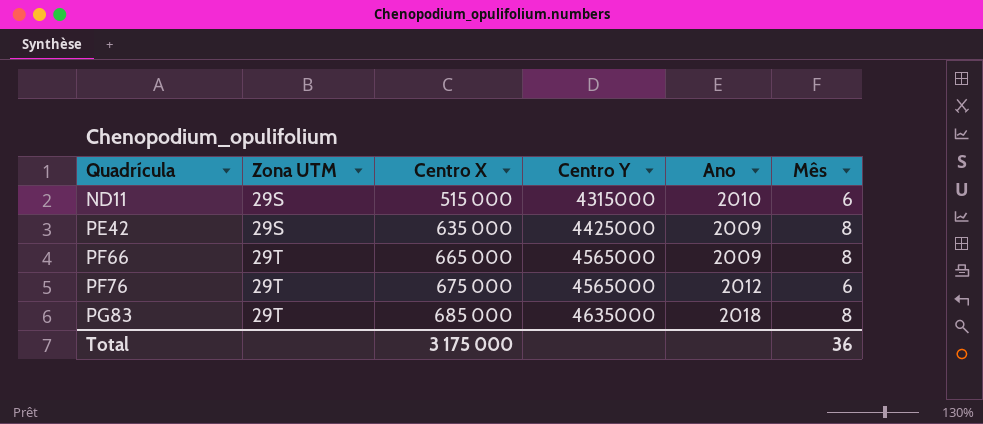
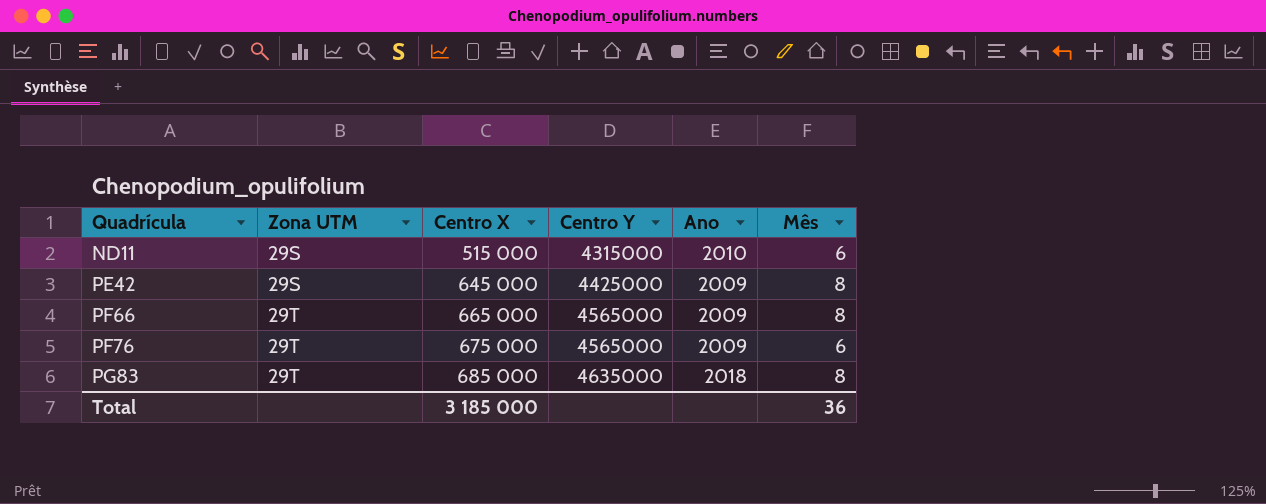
PE42 | Centro X: 635 000 -> 645 000
PF76 | Ano: 2012 -> 2009
Total | Centro X: 3 175 000 -> 3 185 000

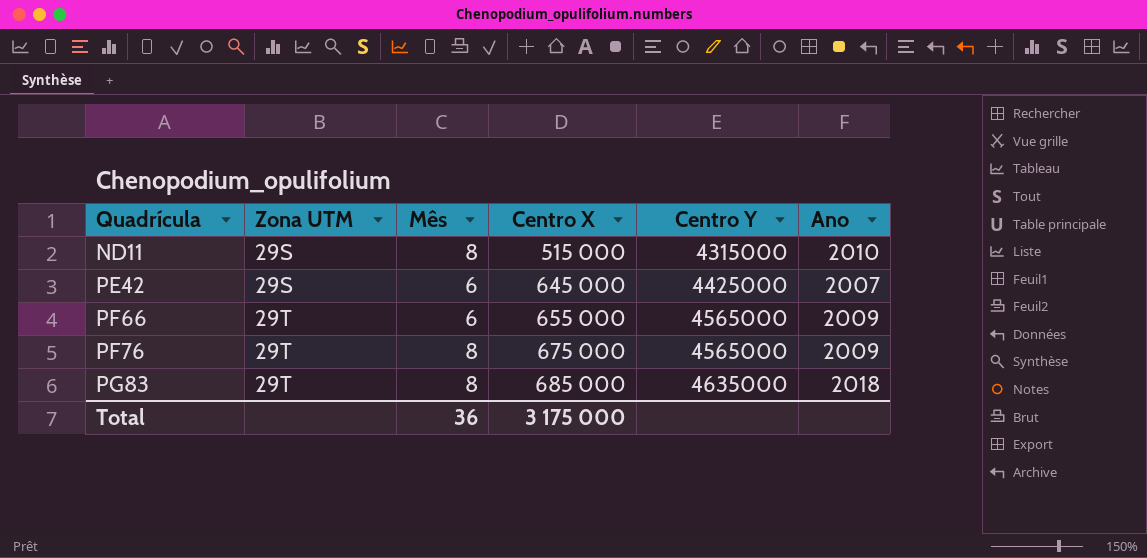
column Mês | position: 6 -> 3
ND11 | Mês: 6 -> 8
PE42 | Mês: 8 -> 6
PE42 | Ano: 2009 -> 2007
PF66 | Mês: 8 -> 6
PF66 | Centro X: 665 000 -> 655 000
PF76 | Mês: 6 -> 8
Total | Centro X: 3 185 000 -> 3 175 000

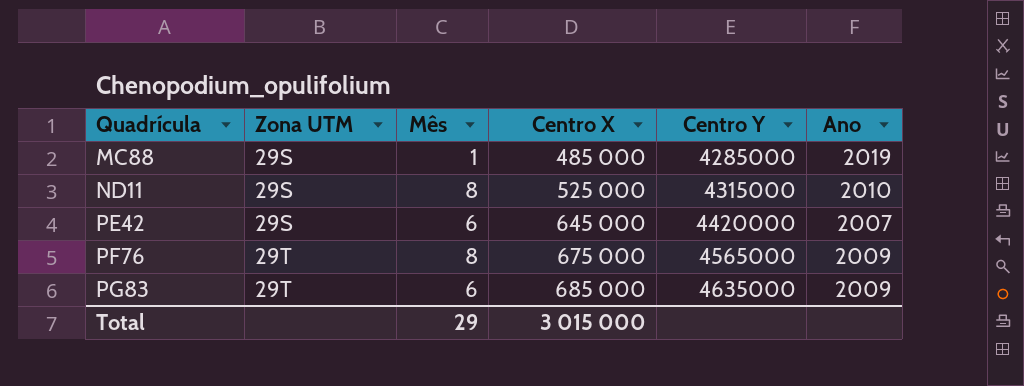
row PF66: 29T | 6 | 655 000 | 4565000 | 2009 -> none
row MC88: none -> 29S | 1 | 485 000 | 4285000 | 2019
ND11 | Centro X: 515 000 -> 525 000
PE42 | Centro Y: 4425000 -> 4420000
PG83 | Mês: 8 -> 6
PG83 | Ano: 2018 -> 2009
Total | Mês: 36 -> 29
Total | Centro X: 3 175 000 -> 3 015 000

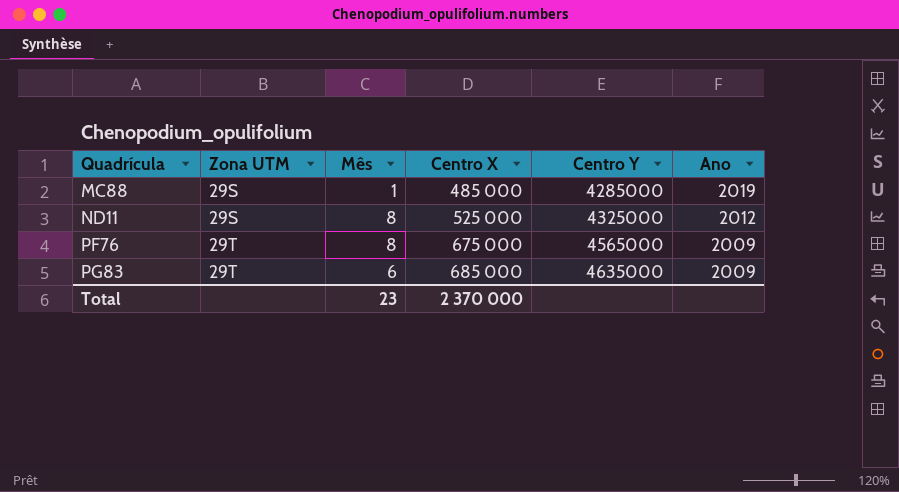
row PE42: 29S | 6 | 645 000 | 4420000 | 2007 -> none
ND11 | Centro Y: 4315000 -> 4325000
ND11 | Ano: 2010 -> 2012
Total | Mês: 29 -> 23
Total | Centro X: 3 015 000 -> 2 370 000

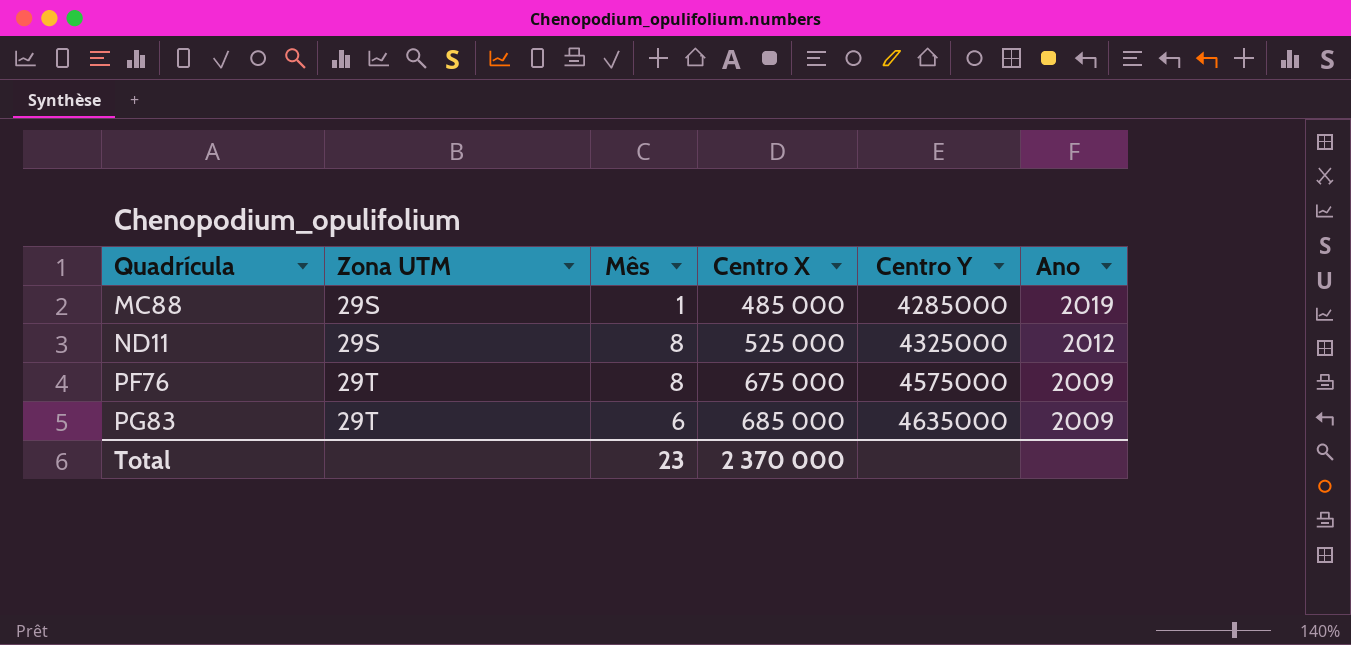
PF76 | Centro Y: 4565000 -> 4575000

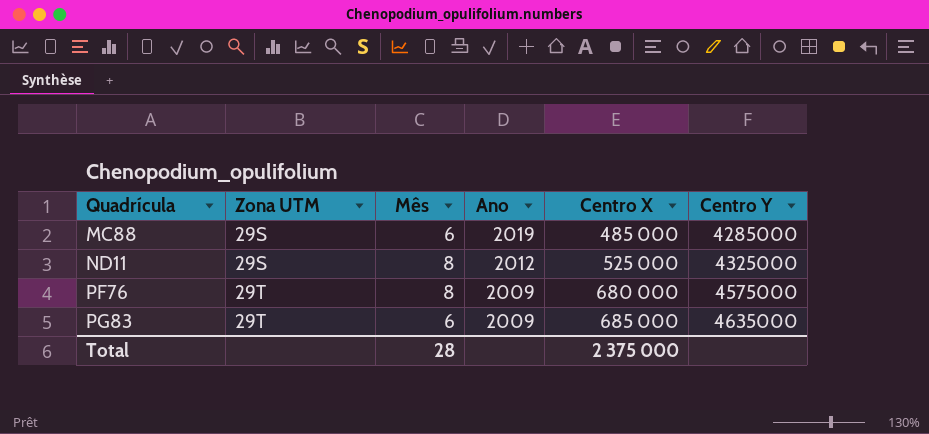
column Ano | position: 6 -> 4
MC88 | Mês: 1 -> 6
PF76 | Centro X: 675 000 -> 680 000
Total | Mês: 23 -> 28
Total | Centro X: 2 370 000 -> 2 375 000

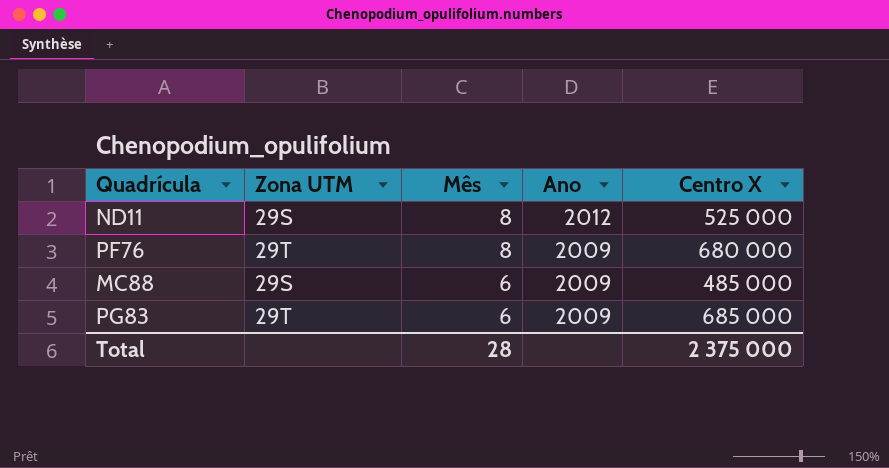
row order: Quadrícula ascending -> Mês descending
column Centro Y | position: 6 -> none
MC88 | Ano: 2019 -> 2009

